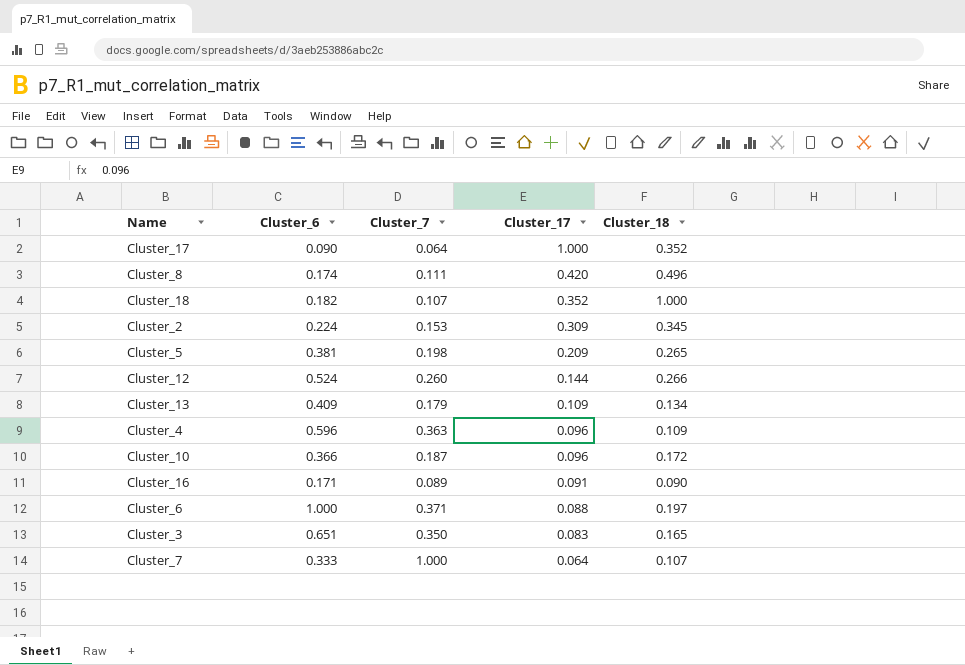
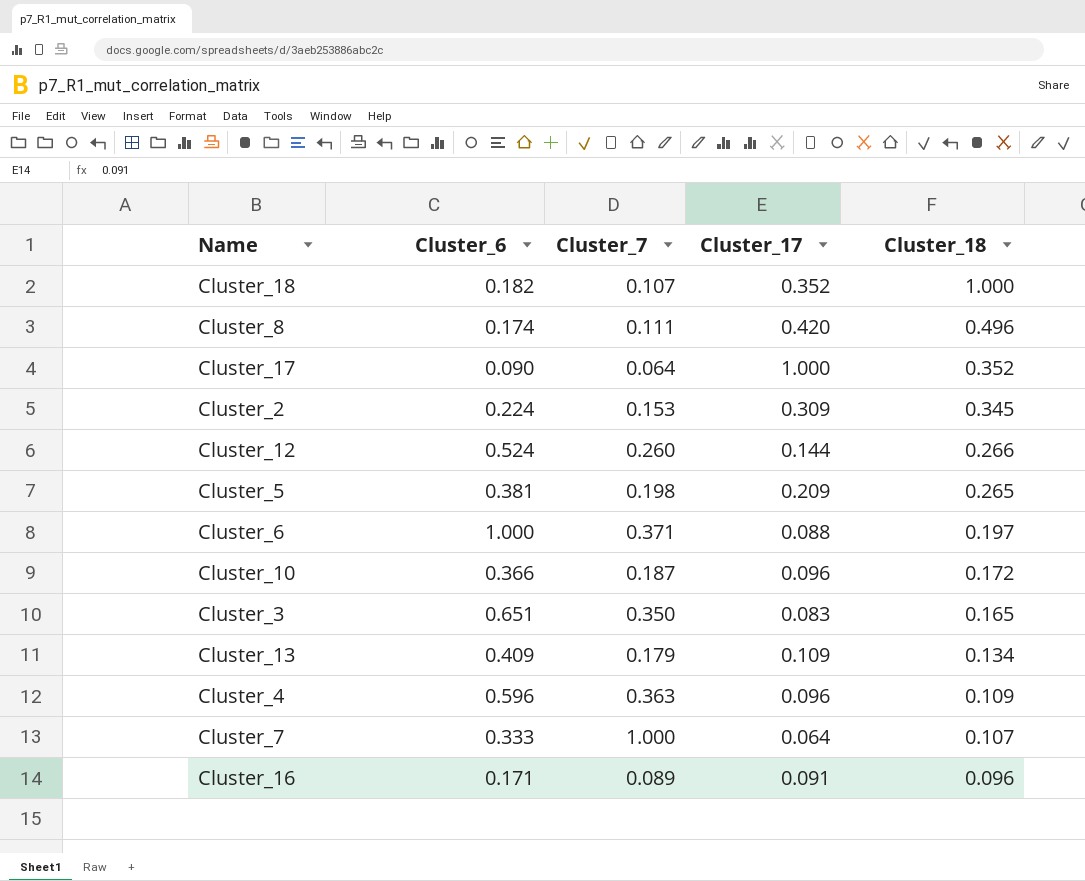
row order: Cluster_17 descending -> Cluster_18 descending
Cluster_16 | Cluster_18: 0.090 -> 0.096

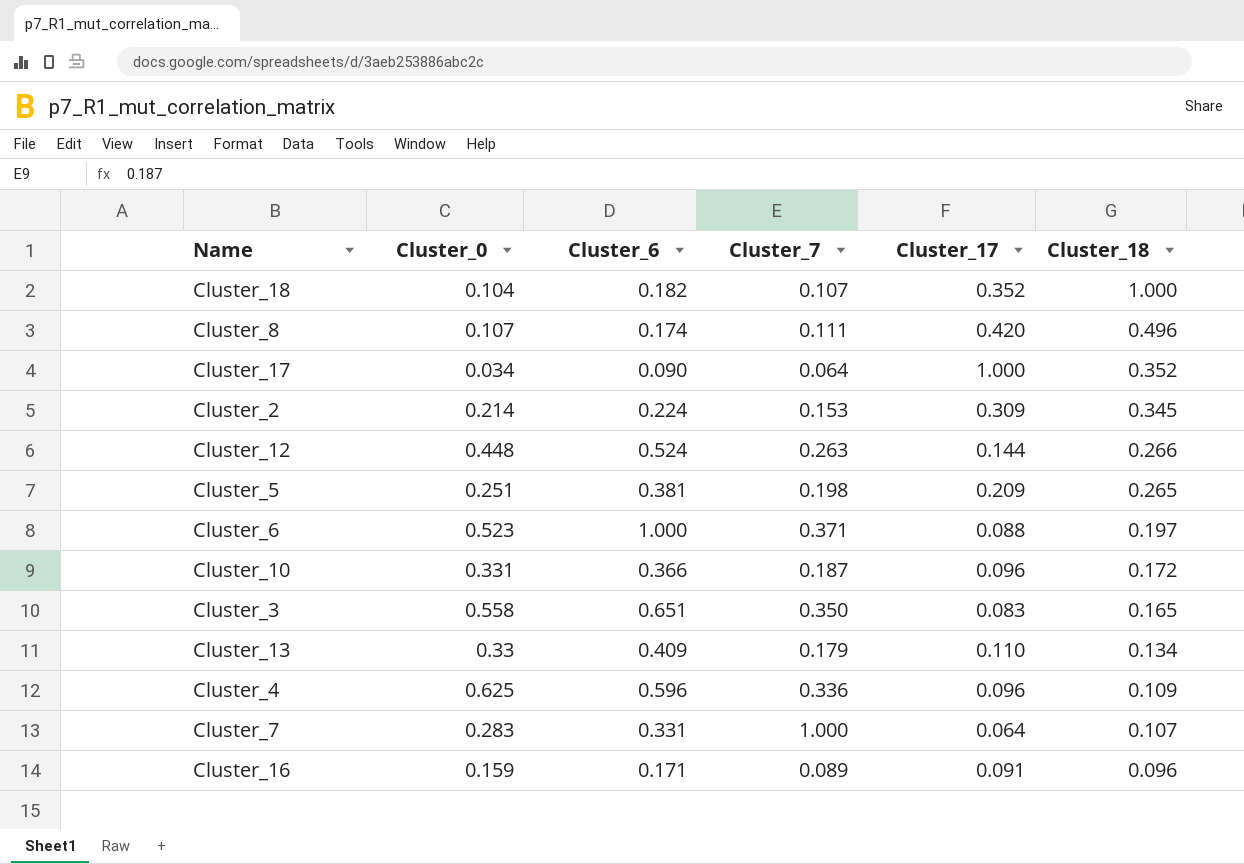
column Cluster_0 | position: none -> 2
Cluster_12 | Cluster_7: 0.260 -> 0.263
Cluster_13 | Cluster_17: 0.109 -> 0.110
Cluster_4 | Cluster_7: 0.363 -> 0.336
Cluster_7 | Cluster_6: 0.333 -> 0.331

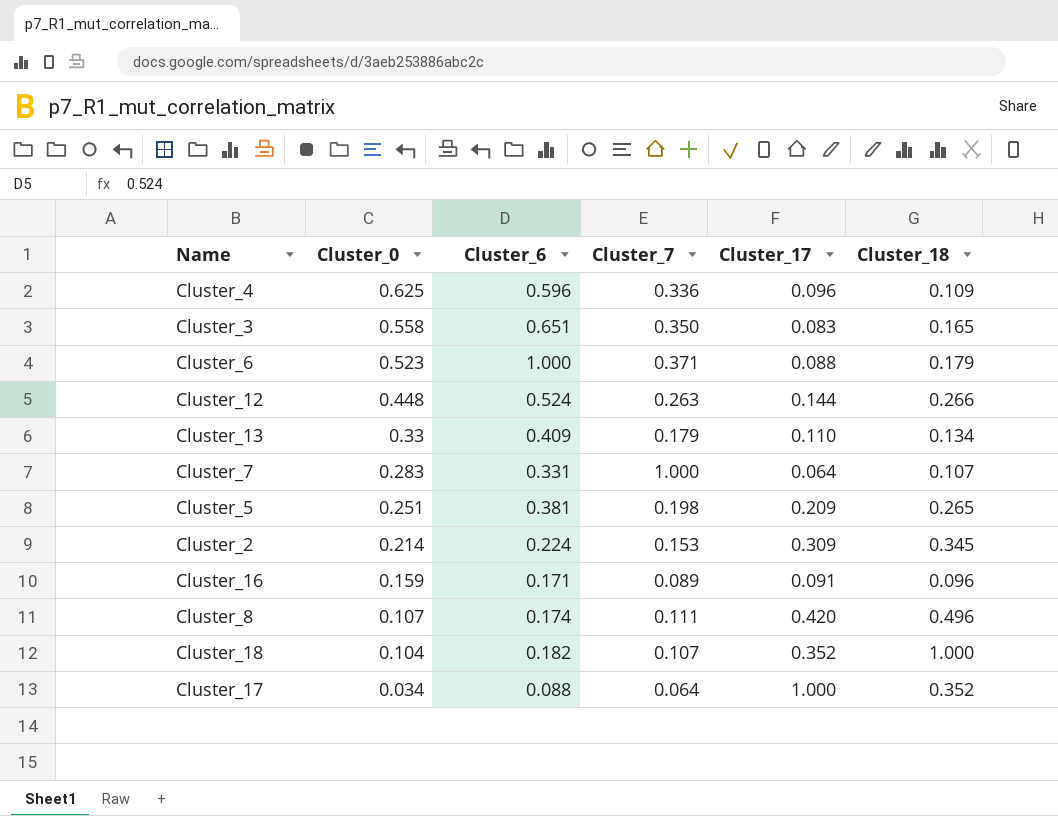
row order: Cluster_18 descending -> Cluster_0 descending
row Cluster_10: 0.331 | 0.366 | 0.187 | 0.096 | 0.172 -> none
Cluster_6 | Cluster_18: 0.197 -> 0.179
Cluster_17 | Cluster_6: 0.090 -> 0.088

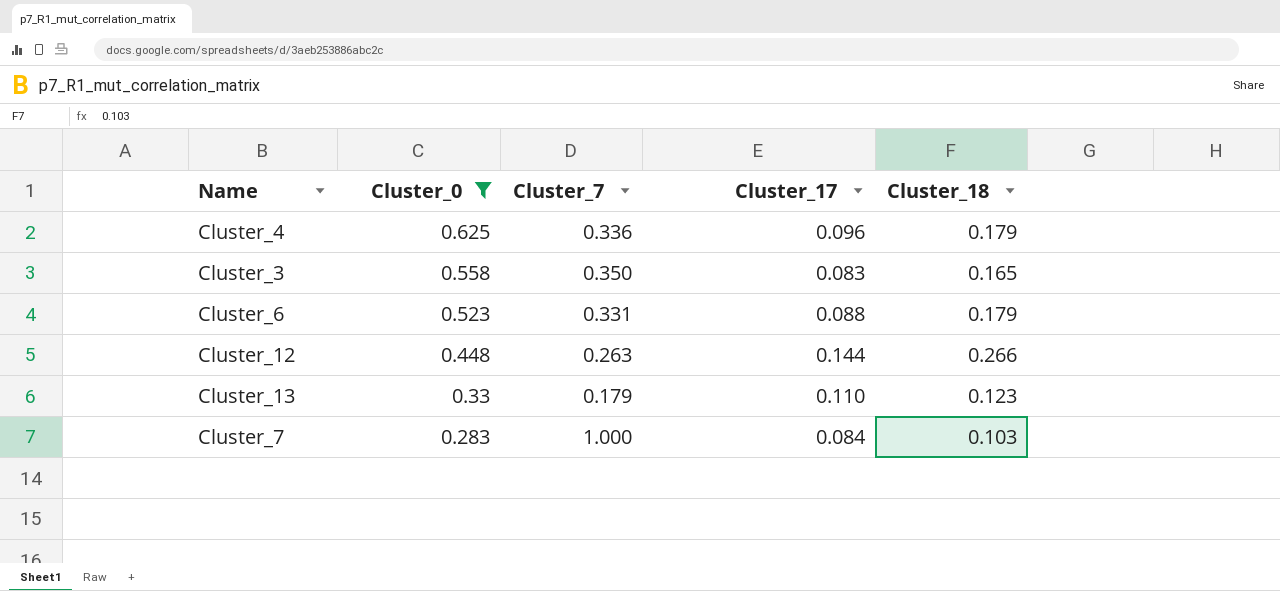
filter: none -> Cluster_0 >= 0.283
column Cluster_6 | position: 3 -> none
Cluster_4 | Cluster_18: 0.109 -> 0.179
Cluster_6 | Cluster_7: 0.371 -> 0.331
Cluster_13 | Cluster_18: 0.134 -> 0.123
Cluster_7 | Cluster_17: 0.064 -> 0.084
Cluster_7 | Cluster_18: 0.107 -> 0.103

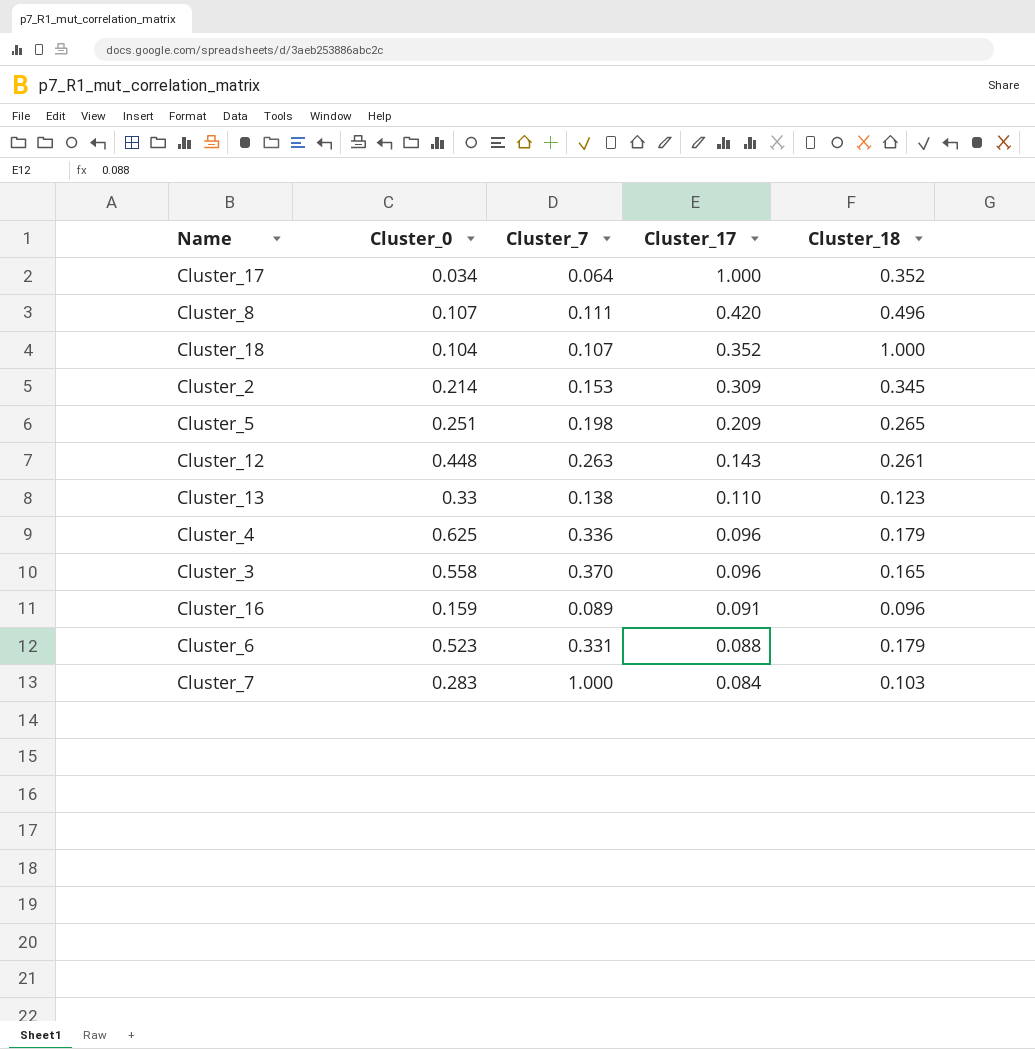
filter: Cluster_0 >= 0.283 -> none
row order: Cluster_0 descending -> Cluster_17 descending
Cluster_12 | Cluster_17: 0.144 -> 0.143
Cluster_12 | Cluster_18: 0.266 -> 0.261
Cluster_13 | Cluster_7: 0.179 -> 0.138
Cluster_3 | Cluster_7: 0.350 -> 0.370
Cluster_3 | Cluster_17: 0.083 -> 0.096

